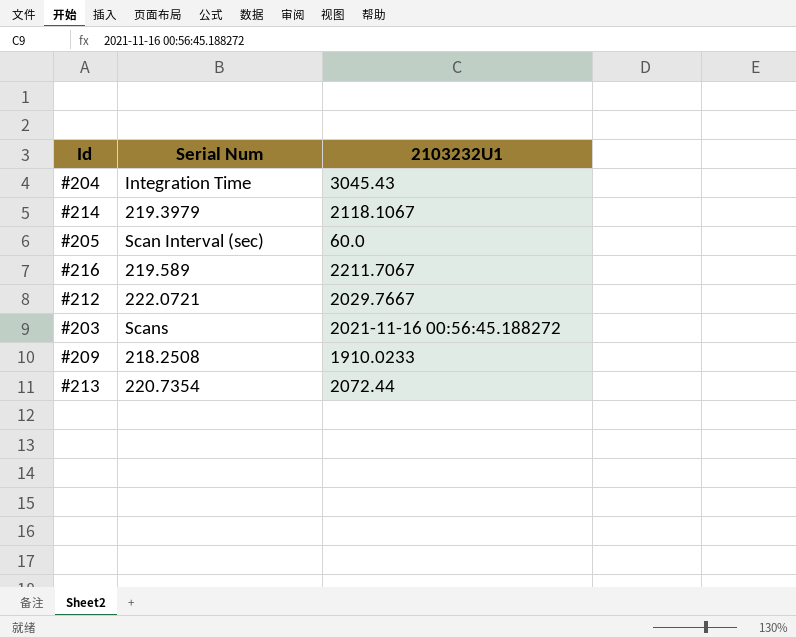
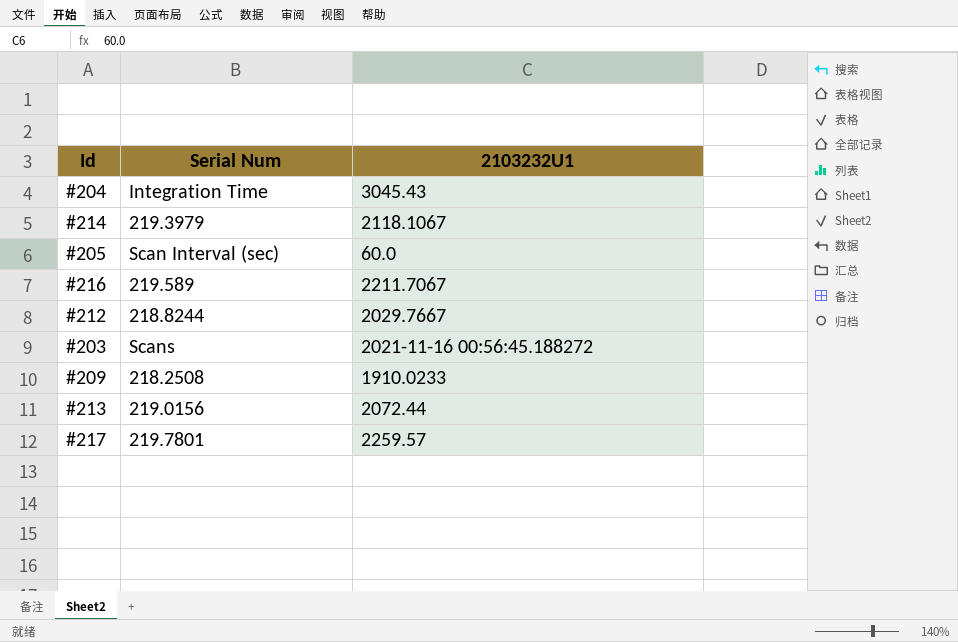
#212 | Serial Num: 222.0721 -> 218.8244
#213 | Serial Num: 220.7354 -> 219.0156
row #217: none -> 219.7801 | 2259.57

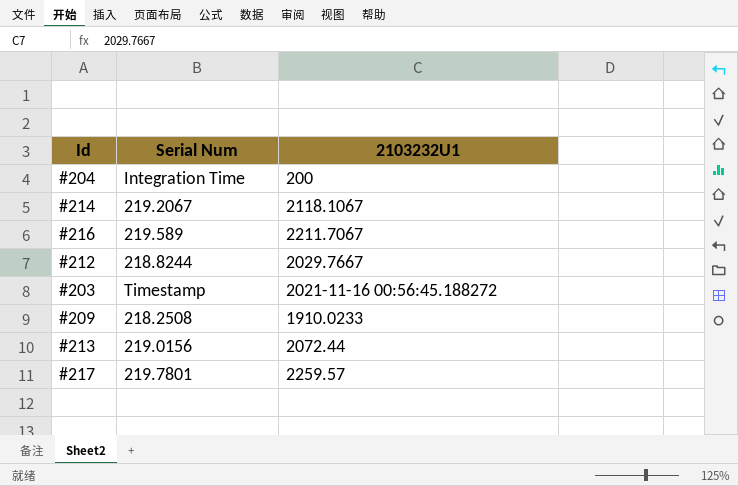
row #205: Scan Interval (sec) | 60.0 -> none
#204 | 2103232U1: 3045.43 -> 200
#214 | Serial Num: 219.3979 -> 219.2067
#203 | Serial Num: Scans -> Timestamp

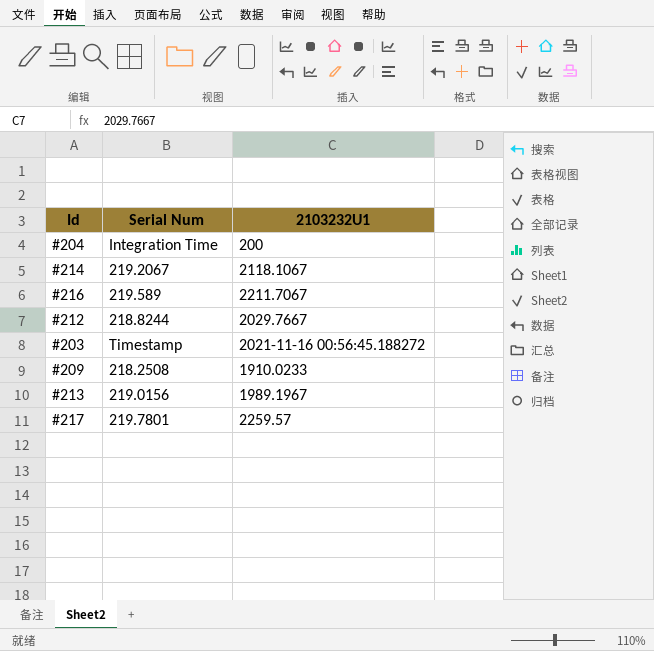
#213 | 2103232U1: 2072.44 -> 1989.1967

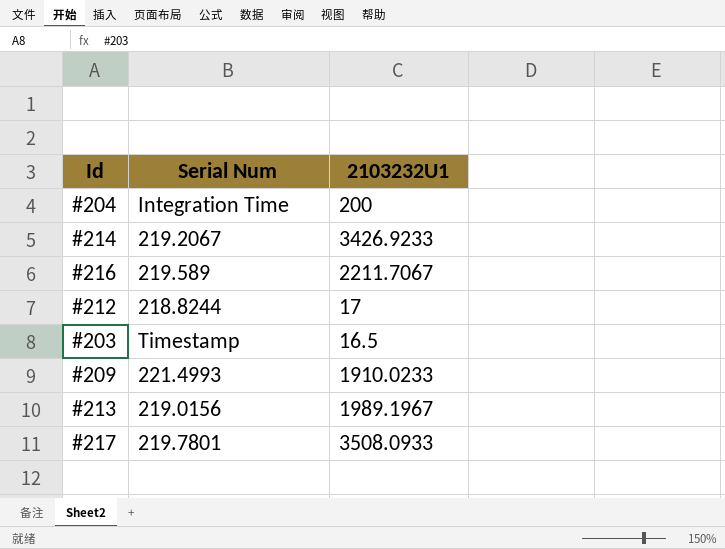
#214 | 2103232U1: 2118.1067 -> 3426.9233
#212 | 2103232U1: 2029.7667 -> 17
#203 | 2103232U1: 2021-11-16 00:56:45.188272 -> 16.5
#209 | Serial Num: 218.2508 -> 221.4993
#217 | 2103232U1: 2259.57 -> 3508.0933

